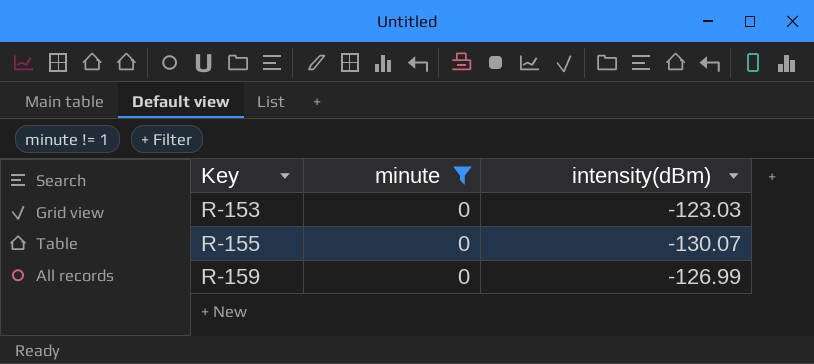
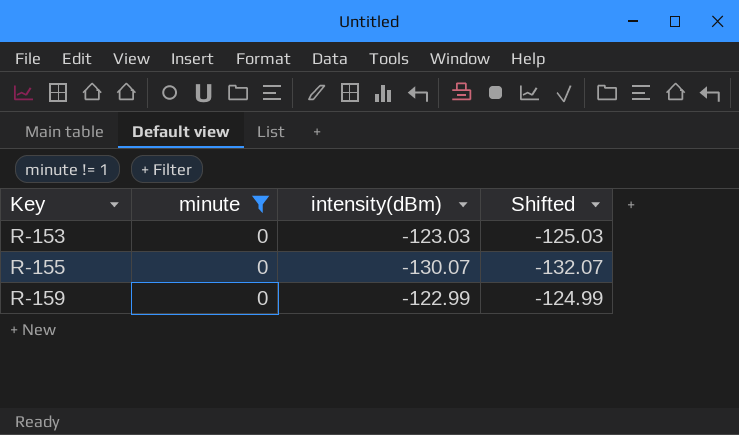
column Shifted | formula: none -> [intensity(dBm)] - 2
R-159 | intensity(dBm): -126.99 -> -122.99

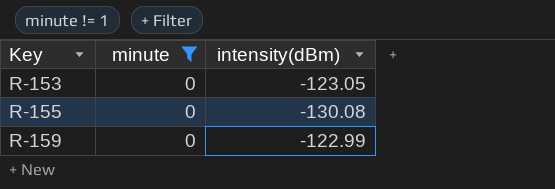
column Shifted | formula: [intensity(dBm)] - 2 -> none
R-153 | intensity(dBm): -123.03 -> -123.05
R-155 | intensity(dBm): -130.07 -> -130.08

